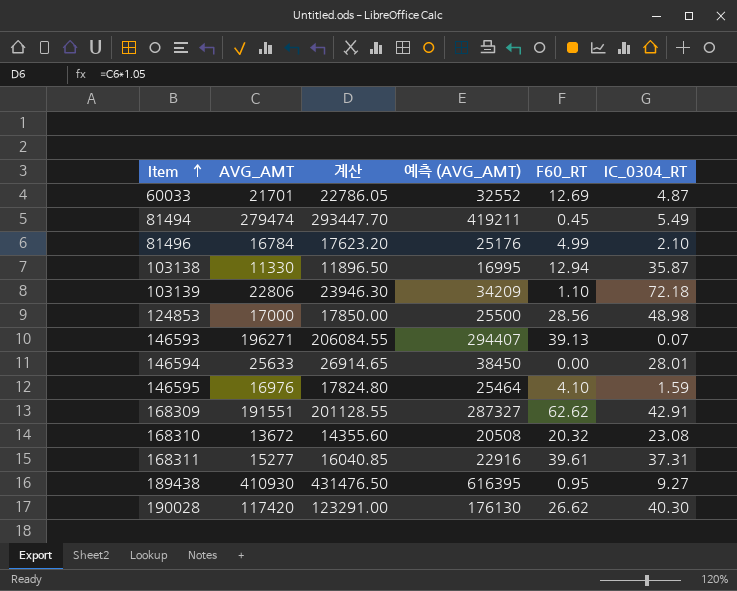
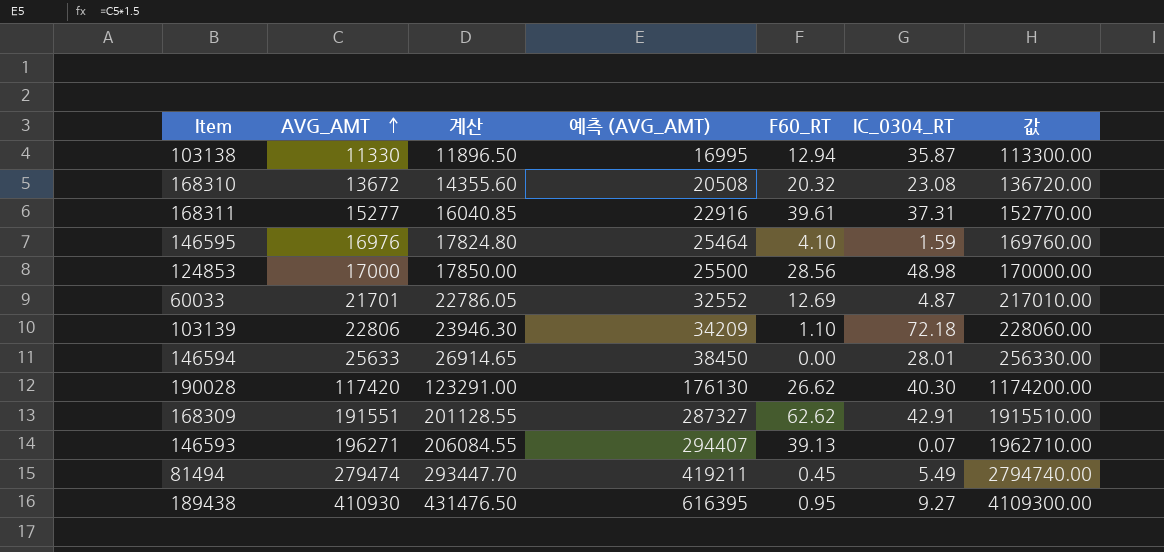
row order: Item ascending -> AVG_AMT ascending
column 값 | formula: none -> [AVG_AMT] * 10
row 81496: 16784 | 17623.20 | 25176 | 4.99 | 2.10 -> none

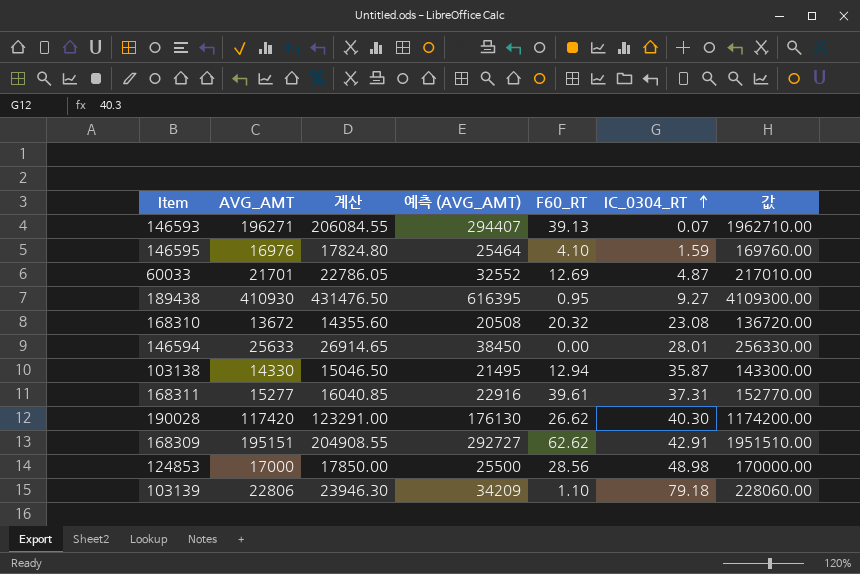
row order: AVG_AMT ascending -> IC_0304_RT ascending
row 81494: 279474 | 293447.70 | 419211 | 0.45 | 5.49 | 2794740.00 -> none
103138 | AVG_AMT: 11330 -> 14330
103138 | 계산: 11896.50 -> 15046.50
103138 | 예측 (AVG_AMT): 16995 -> 21495
103138 | 값: 113300.00 -> 143300.00
168309 | AVG_AMT: 191551 -> 195151
168309 | 계산: 201128.55 -> 204908.55
168309 | 예측 (AVG_AMT): 287327 -> 292727
168309 | 값: 1915510.00 -> 1951510.00
103139 | IC_0304_RT: 72.18 -> 79.18

